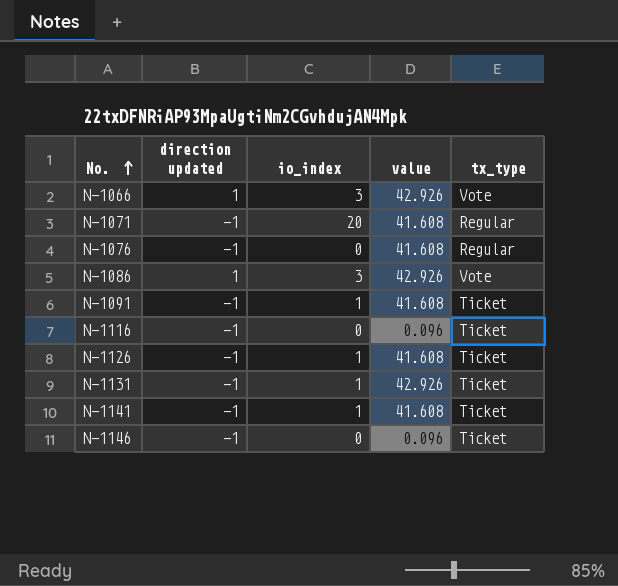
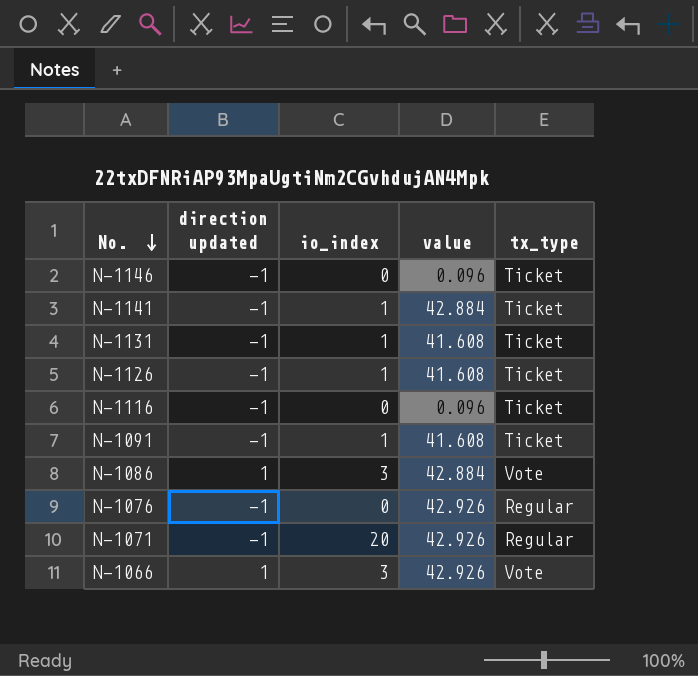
row order: No. ascending -> No. descending
N-1141 | value: 41.608 -> 42.884
N-1131 | value: 42.926 -> 41.608
N-1086 | value: 42.926 -> 42.884
N-1076 | value: 41.608 -> 42.926
N-1071 | value: 41.608 -> 42.926

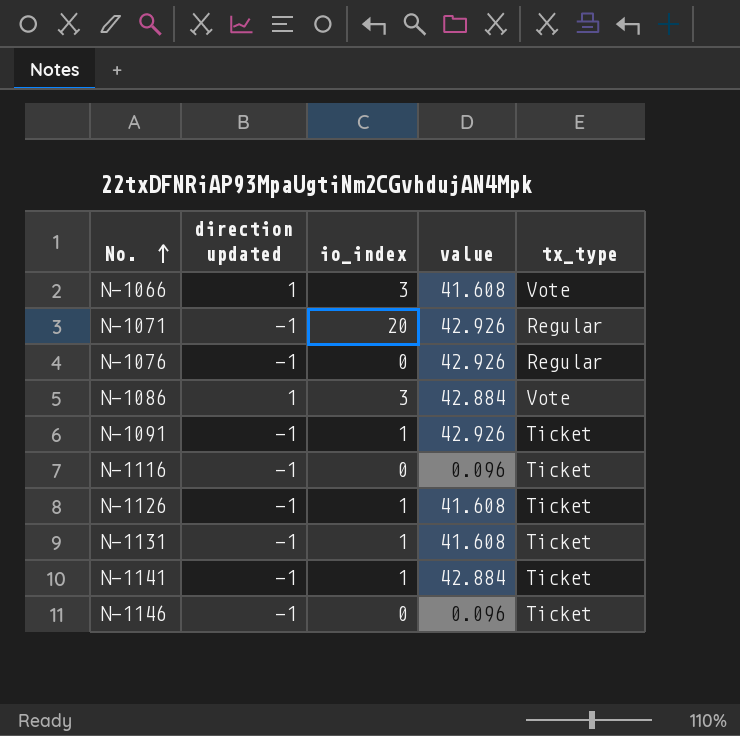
row order: No. descending -> No. ascending
N-1066 | value: 42.926 -> 41.608
N-1091 | value: 41.608 -> 42.926

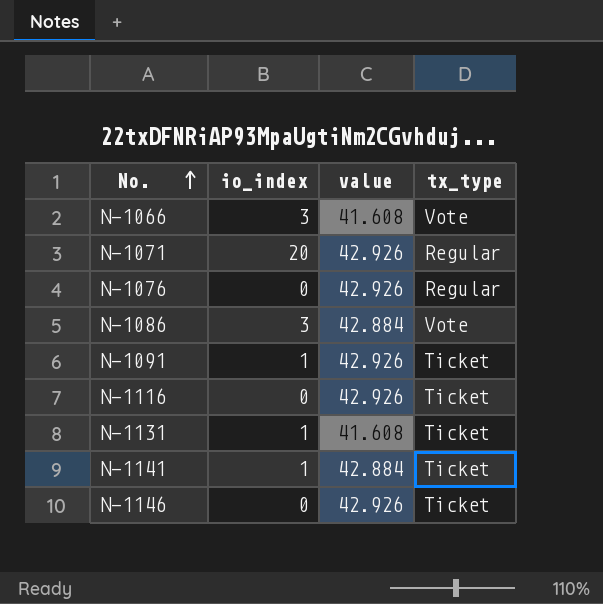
column direction updated | position: 2 -> none
row N-1126: -1 | 1 | 41.608 | Ticket -> none
N-1116 | value: 0.096 -> 42.926
N-1146 | value: 0.096 -> 42.926

